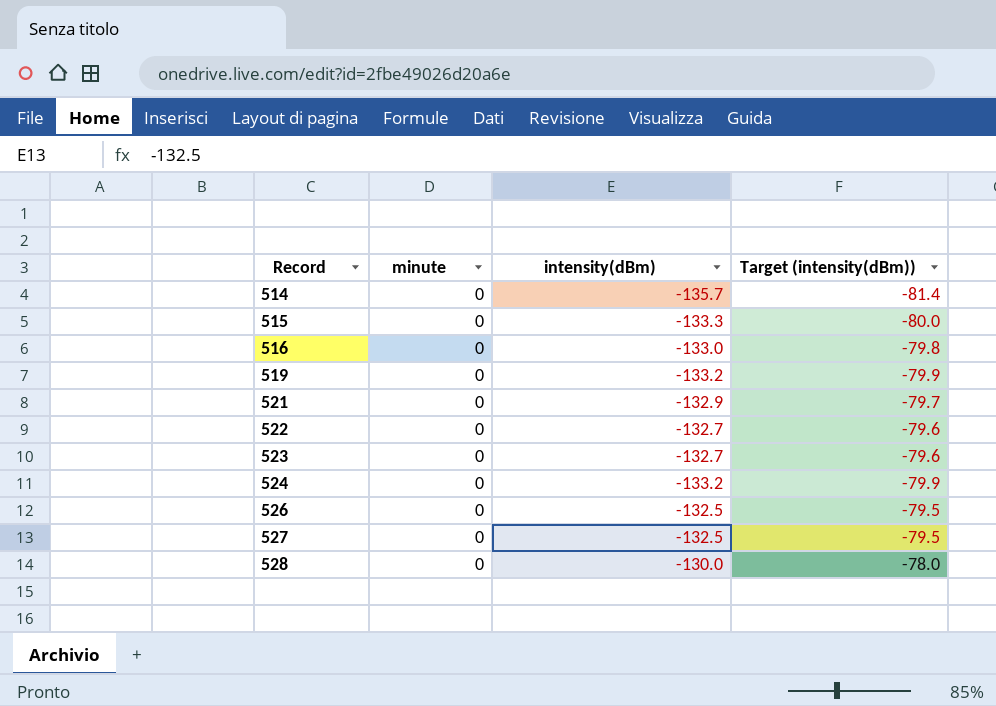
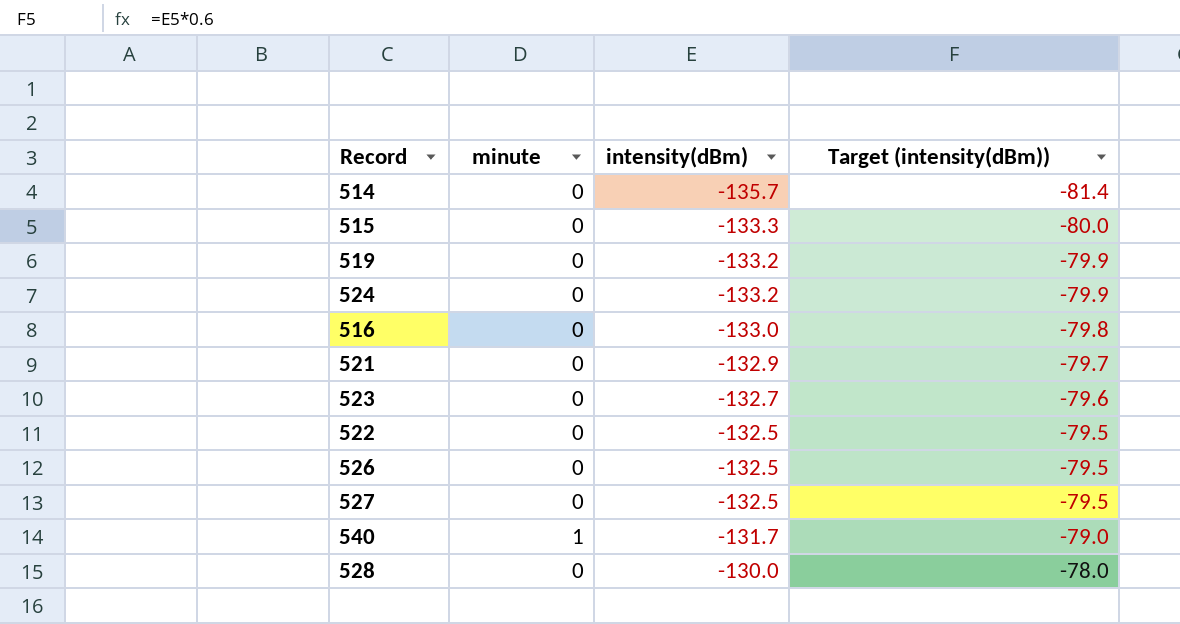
row order: Record ascending -> intensity(dBm) ascending
522 | intensity(dBm): -132.7 -> -132.5
522 | Target (intensity(dBm)): -79.6 -> -79.5
row 540: none -> 1 | -131.7 | -79.0

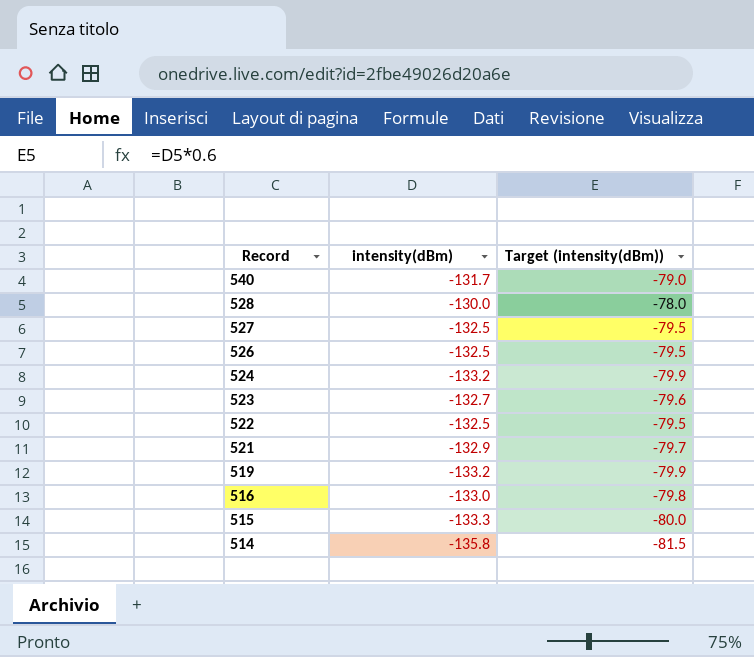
row order: intensity(dBm) ascending -> Record descending
column minute | position: 2 -> none
514 | intensity(dBm): -135.7 -> -135.8
514 | Target (intensity(dBm)): -81.4 -> -81.5

